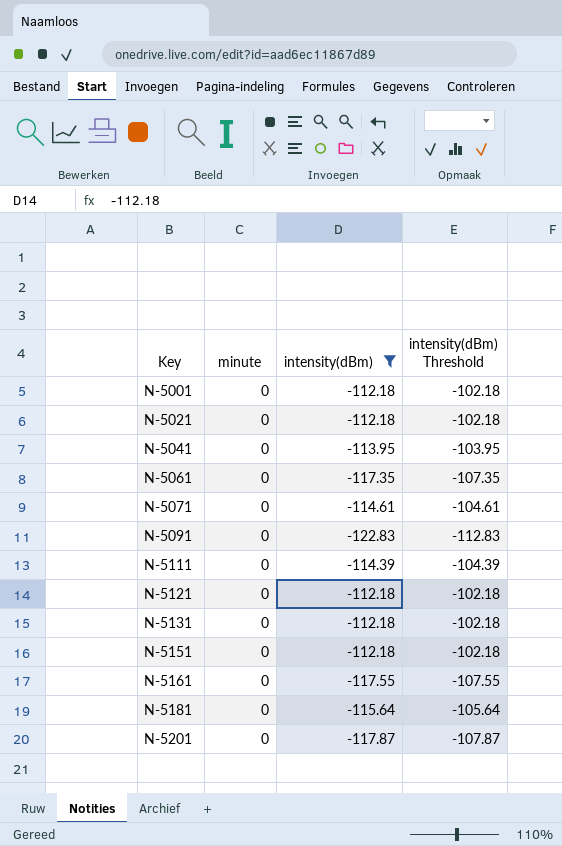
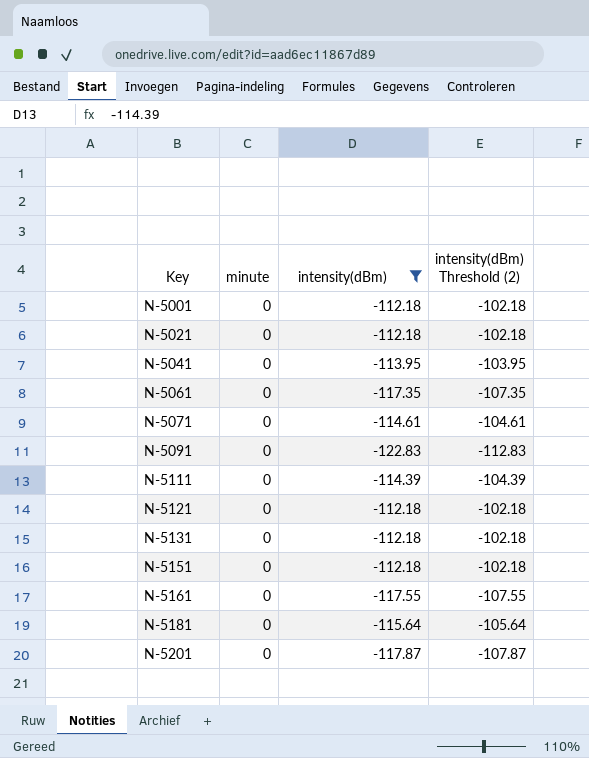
column name: intensity(dBm) Threshold -> intensity(dBm) Threshold (2)

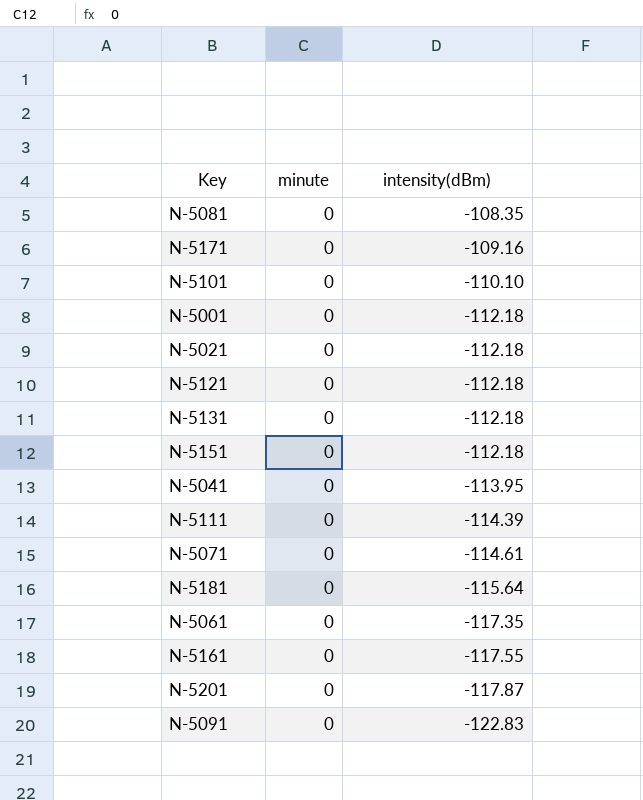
filter: intensity(dBm) <= -112.18 -> none
row order: Key ascending -> intensity(dBm) descending
column intensity(dBm) Threshold (2) | formula: [intensity(dBm)] + 10 -> none

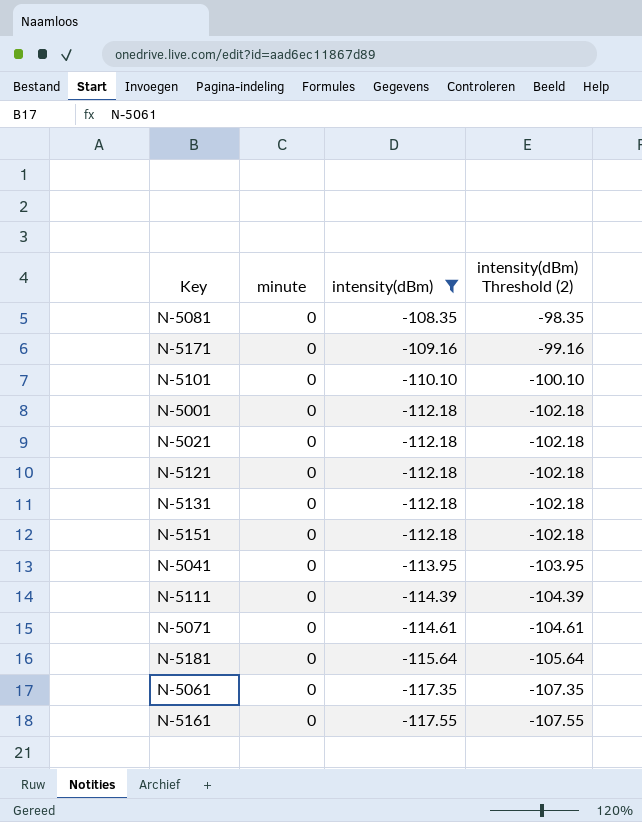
filter: none -> intensity(dBm) >= -117.55
column intensity(dBm) Threshold (2) | formula: none -> [intensity(dBm)] + 10

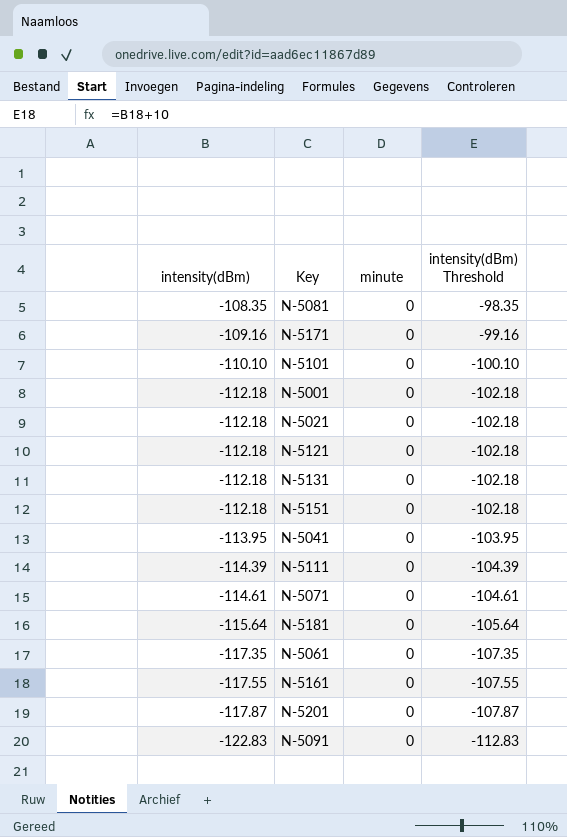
filter: intensity(dBm) >= -117.55 -> none
column intensity(dBm) | position: 3 -> 1
column name: intensity(dBm) Threshold (2) -> intensity(dBm) Threshold

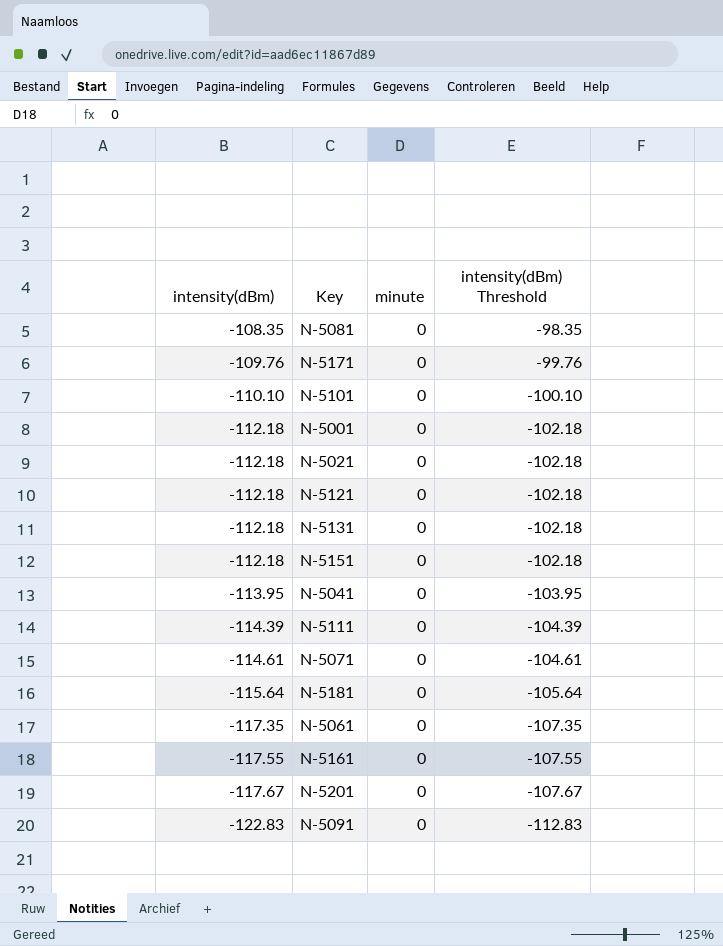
N-5171 | intensity(dBm): -109.16 -> -109.76
N-5171 | intensity(dBm) Threshold: -99.16 -> -99.76
N-5201 | intensity(dBm): -117.87 -> -117.67
N-5201 | intensity(dBm) Threshold: -107.87 -> -107.67

